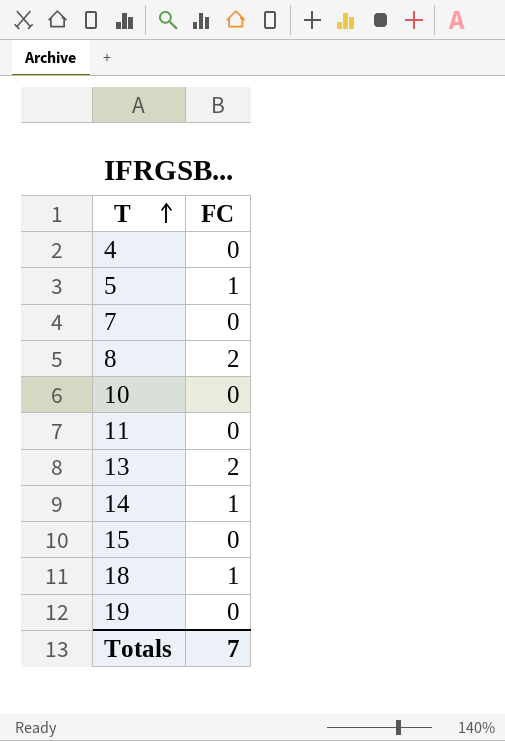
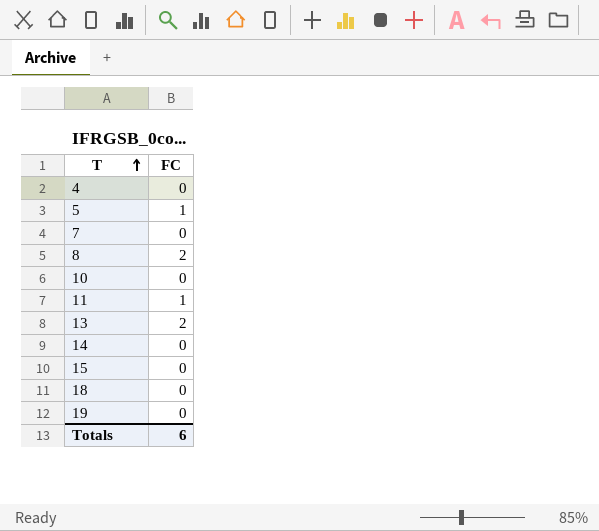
11 | FC: 0 -> 1
14 | FC: 1 -> 0
18 | FC: 1 -> 0
Totals | FC: 7 -> 6

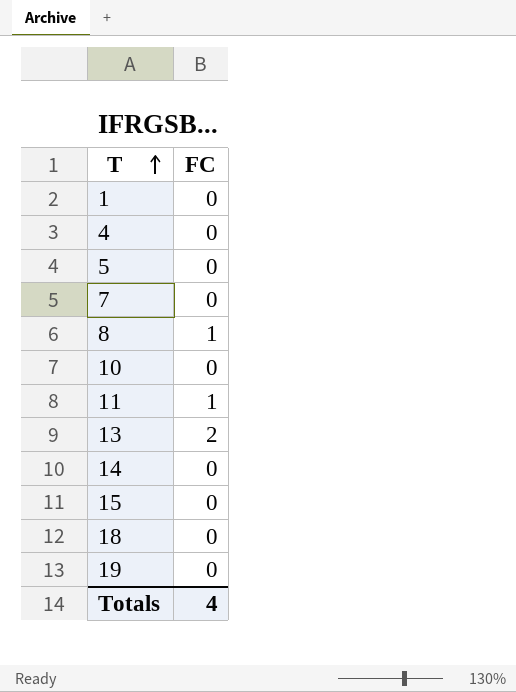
row 1: none -> 0
5 | FC: 1 -> 0
8 | FC: 2 -> 1
Totals | FC: 6 -> 4

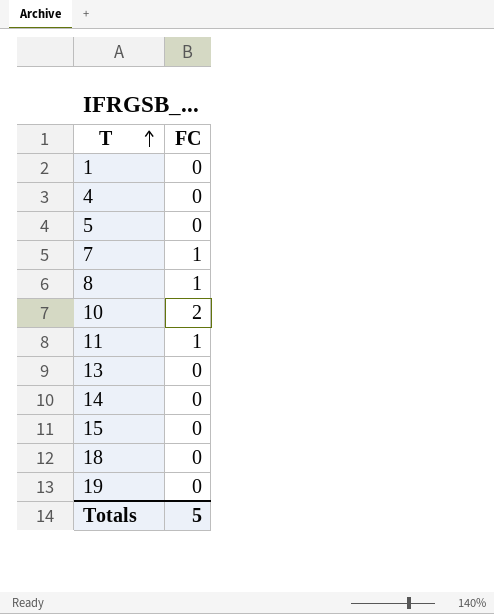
7 | FC: 0 -> 1
10 | FC: 0 -> 2
13 | FC: 2 -> 0
Totals | FC: 4 -> 5

